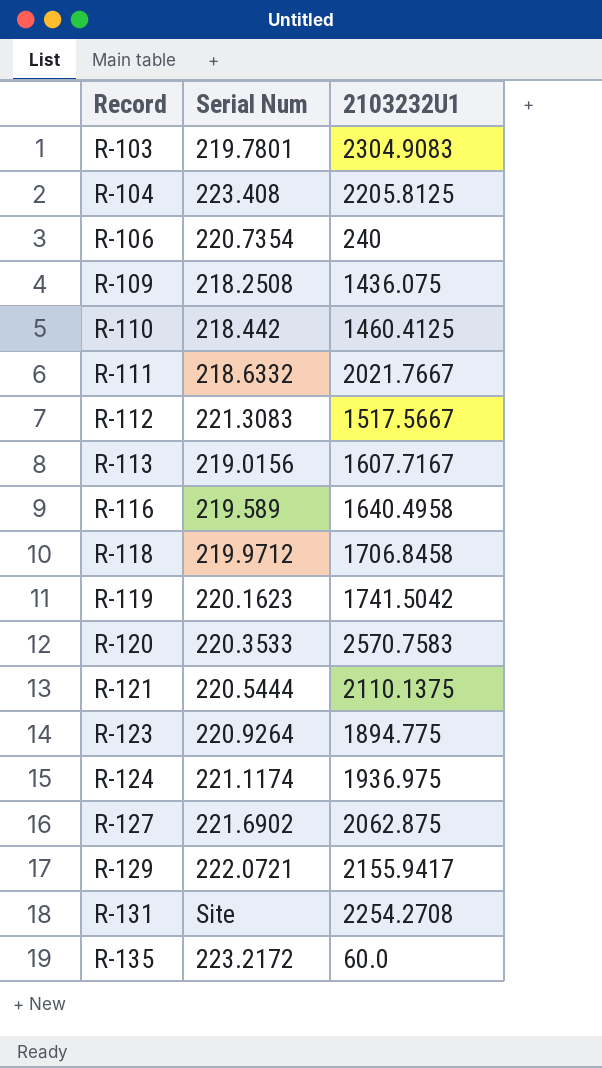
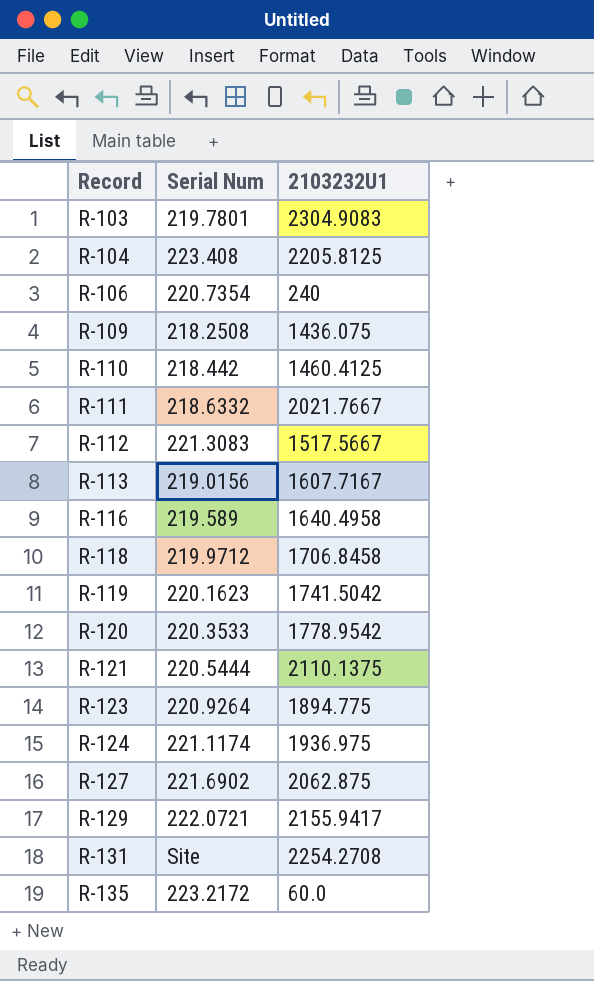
R-120 | 2103232U1: 2570.7583 -> 1778.9542

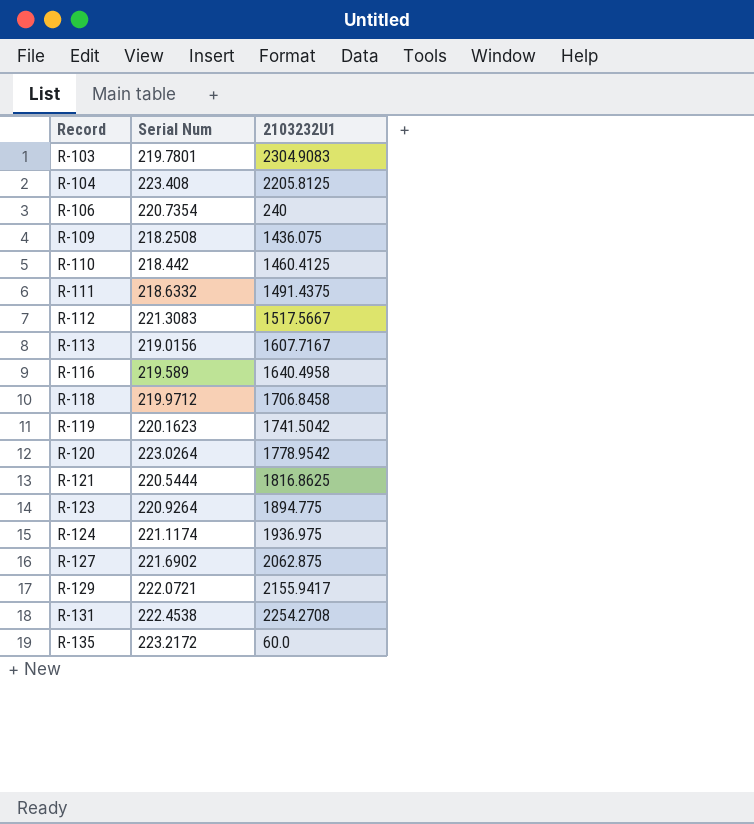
R-111 | 2103232U1: 2021.7667 -> 1491.4375
R-120 | Serial Num: 220.3533 -> 223.0264
R-121 | 2103232U1: 2110.1375 -> 1816.8625
R-131 | Serial Num: Site -> 222.4538

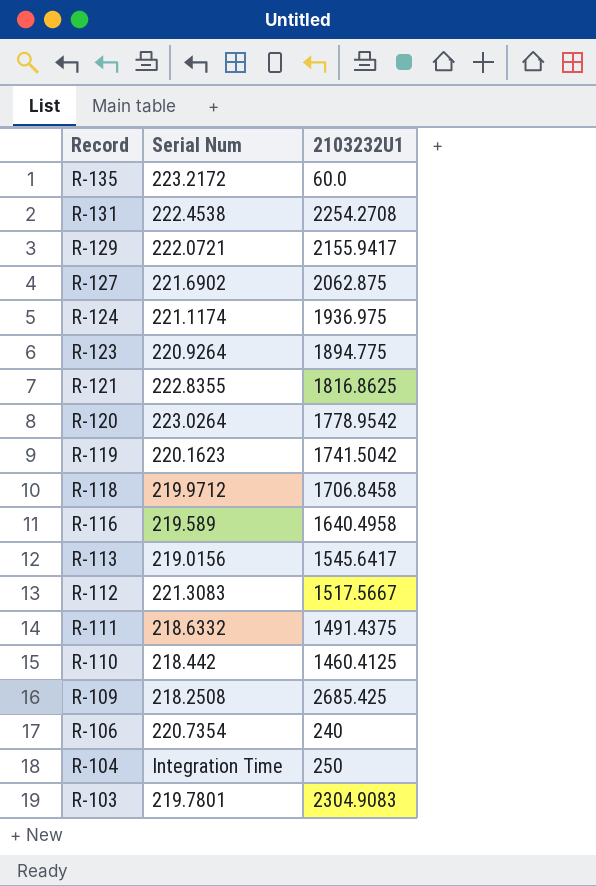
row order: Record ascending -> Record descending
R-121 | Serial Num: 220.5444 -> 222.8355
R-113 | 2103232U1: 1607.7167 -> 1545.6417
R-109 | 2103232U1: 1436.075 -> 2685.425
R-104 | Serial Num: 223.408 -> Integration Time
R-104 | 2103232U1: 2205.8125 -> 250

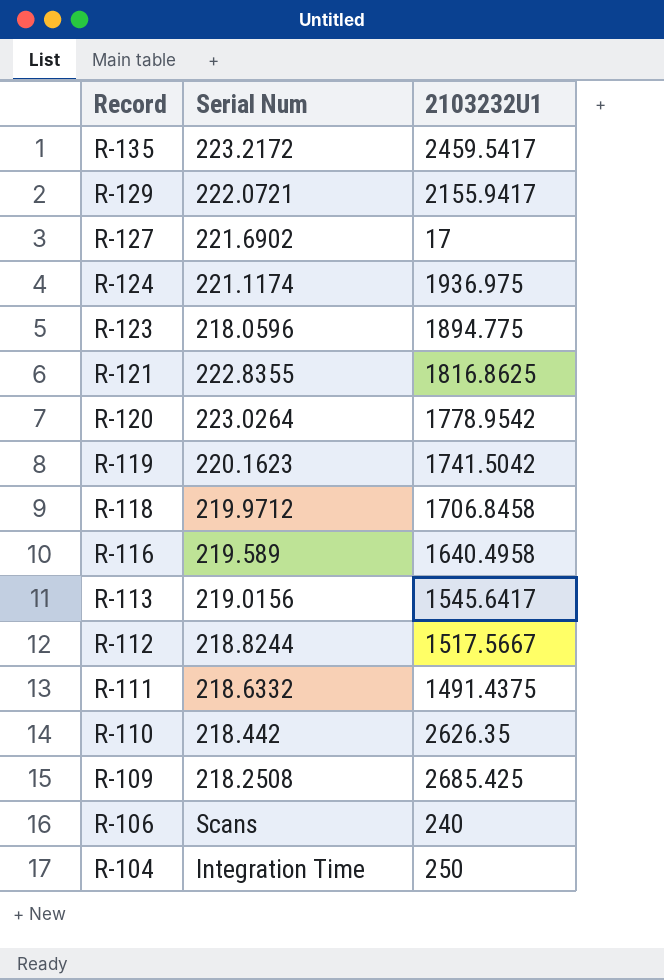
row R-131: 222.4538 | 2254.2708 -> none
row R-103: 219.7801 | 2304.9083 -> none
R-135 | 2103232U1: 60.0 -> 2459.5417
R-127 | 2103232U1: 2062.875 -> 17
R-123 | Serial Num: 220.9264 -> 218.0596
R-112 | Serial Num: 221.3083 -> 218.8244
R-110 | 2103232U1: 1460.4125 -> 2626.35
R-106 | Serial Num: 220.7354 -> Scans

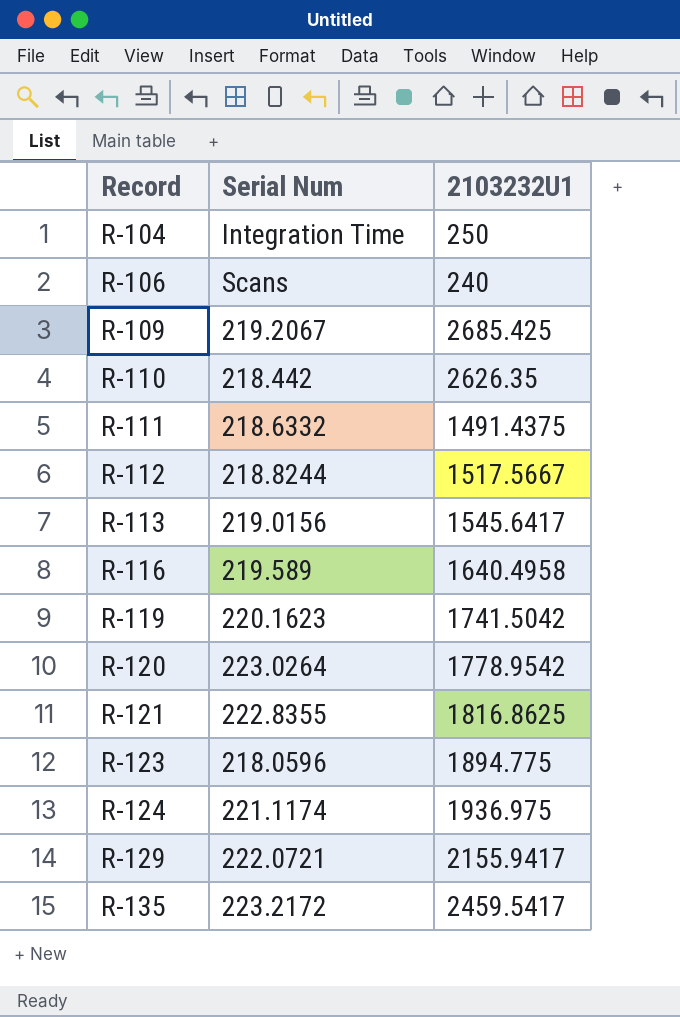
row order: Record descending -> Record ascending
row R-127: 221.6902 | 17 -> none
row R-118: 219.9712 | 1706.8458 -> none
R-109 | Serial Num: 218.2508 -> 219.2067

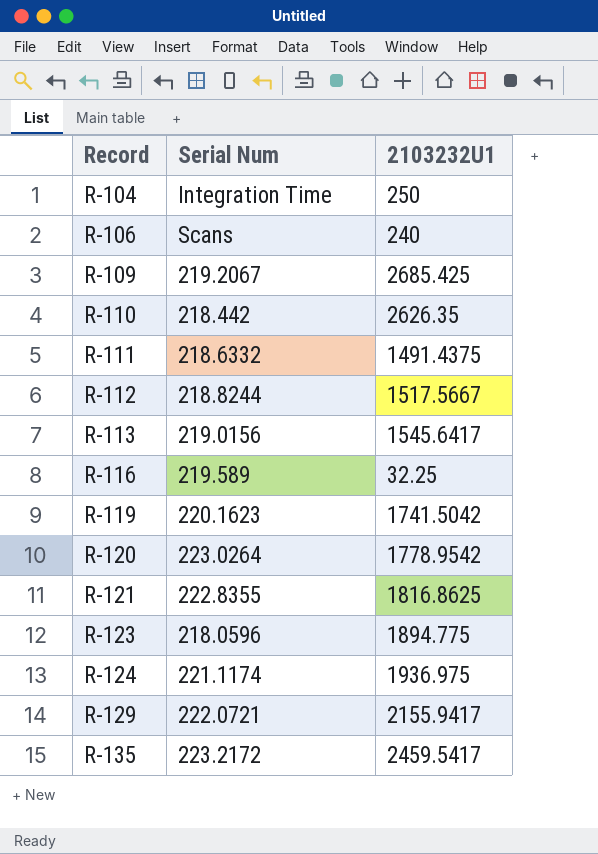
R-116 | 2103232U1: 1640.4958 -> 32.25

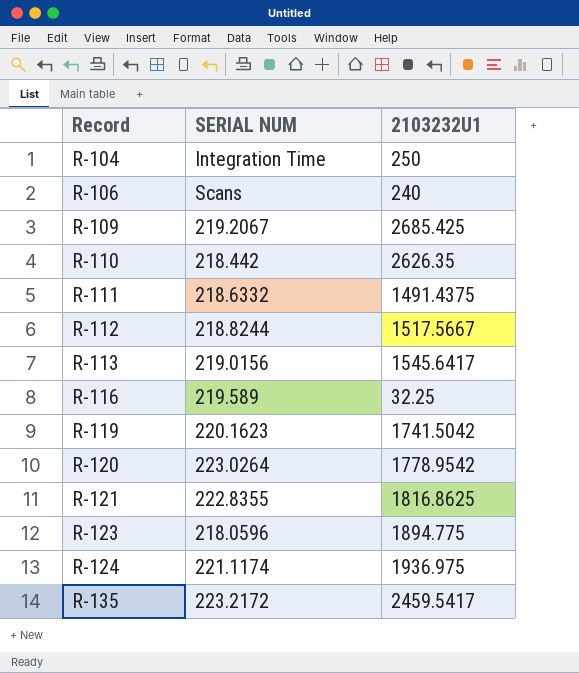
column name: Serial Num -> SERIAL NUM
row R-129: 222.0721 | 2155.9417 -> none

